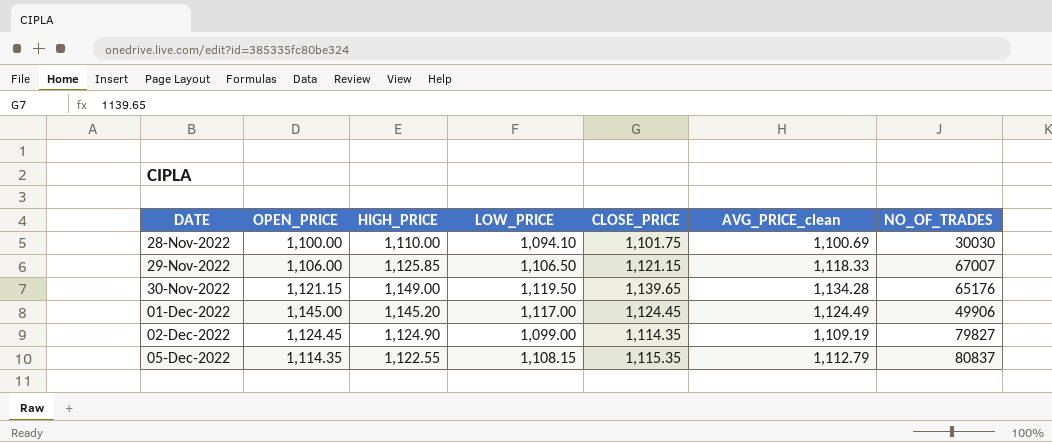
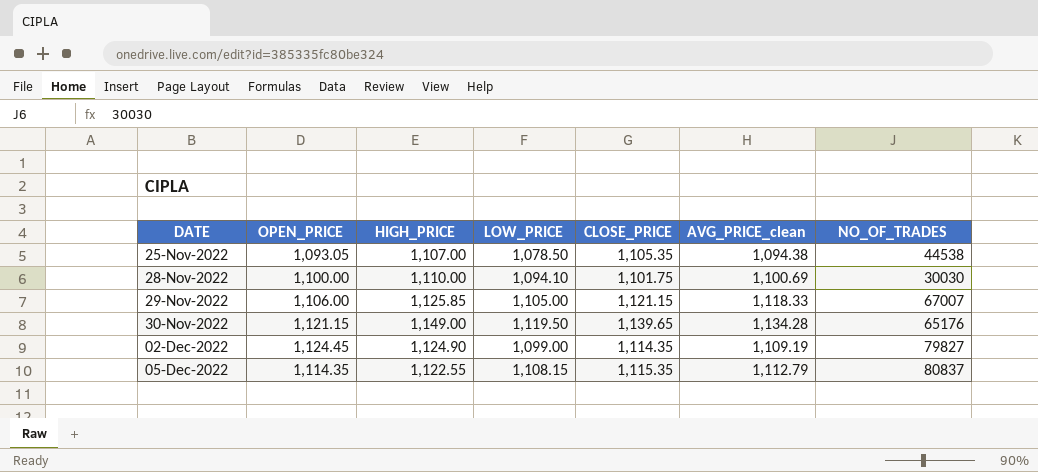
row 01-Dec-2022: 1,145.00 | 1,145.20 | 1,117.00 | 1,124.45 | 1,124.49 | 49906 -> none
row 25-Nov-2022: none -> 1,093.05 | 1,107.00 | 1,078.50 | 1,105.35 | 1,094.38 | 44538
29-Nov-2022 | LOW_PRICE: 1,106.50 -> 1,105.00

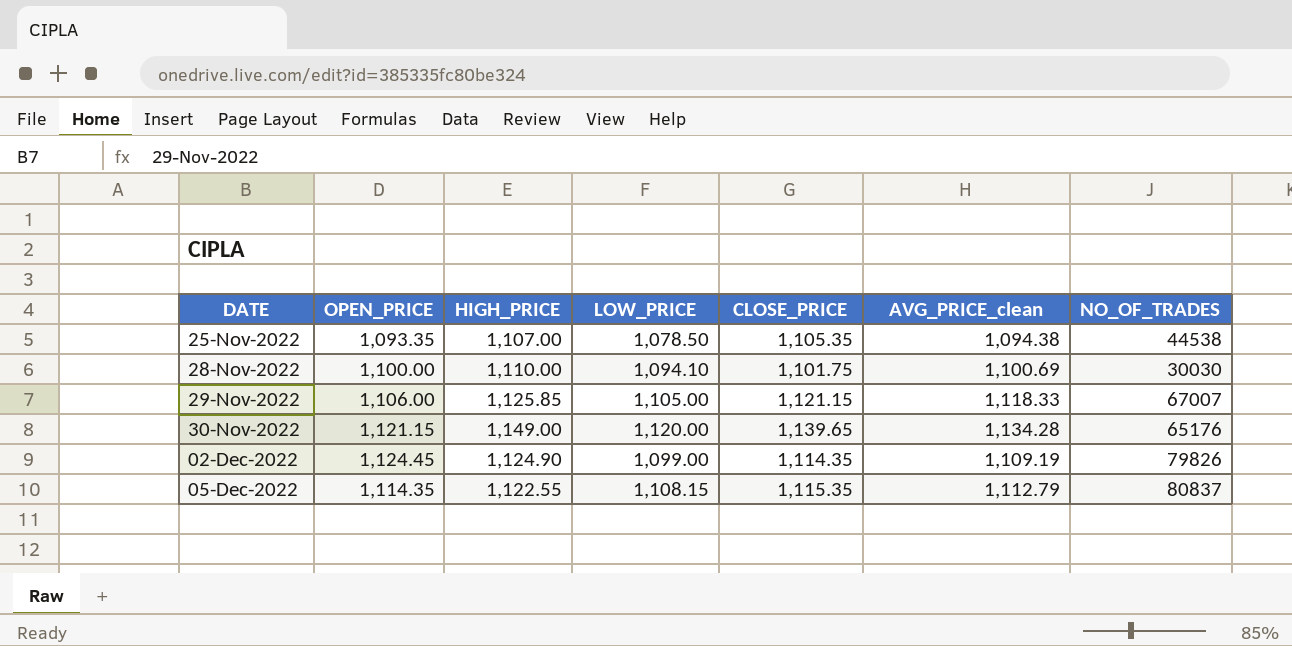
25-Nov-2022 | OPEN_PRICE: 1,093.05 -> 1,093.35
30-Nov-2022 | LOW_PRICE: 1,119.50 -> 1,120.00
02-Dec-2022 | NO_OF_TRADES: 79827 -> 79826

